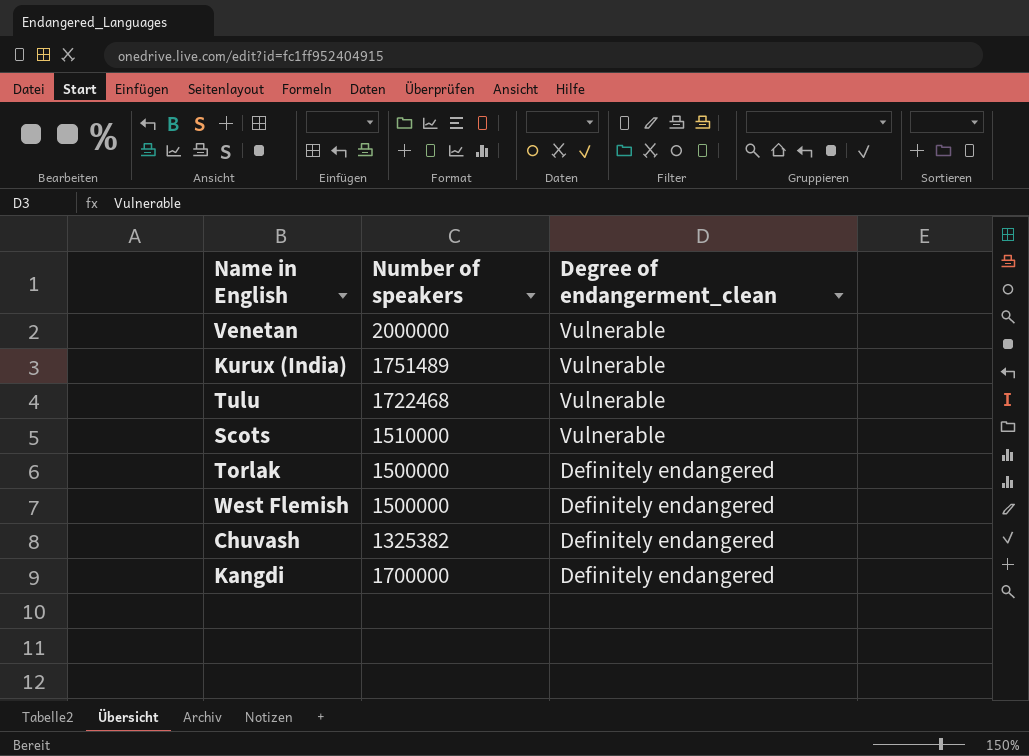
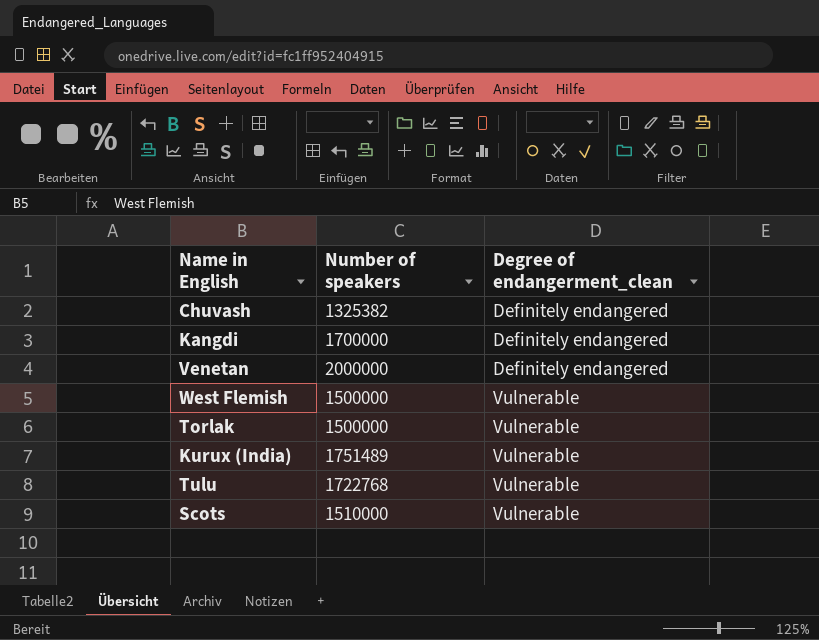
row order: Degree of endangerment_clean descending -> Degree of endangerment_clean ascending
Venetan | Degree of endangerment_clean: Vulnerable -> Definitely endangered
West Flemish | Degree of endangerment_clean: Definitely endangered -> Vulnerable
Torlak | Degree of endangerment_clean: Definitely endangered -> Vulnerable
Tulu | Number of speakers: 1722468 -> 1722768

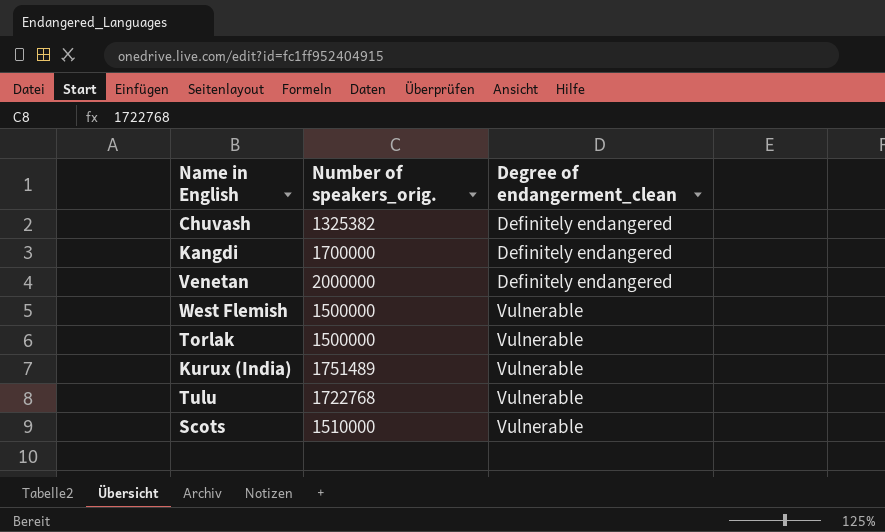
column name: Number of speakers -> Number of speakers_orig.

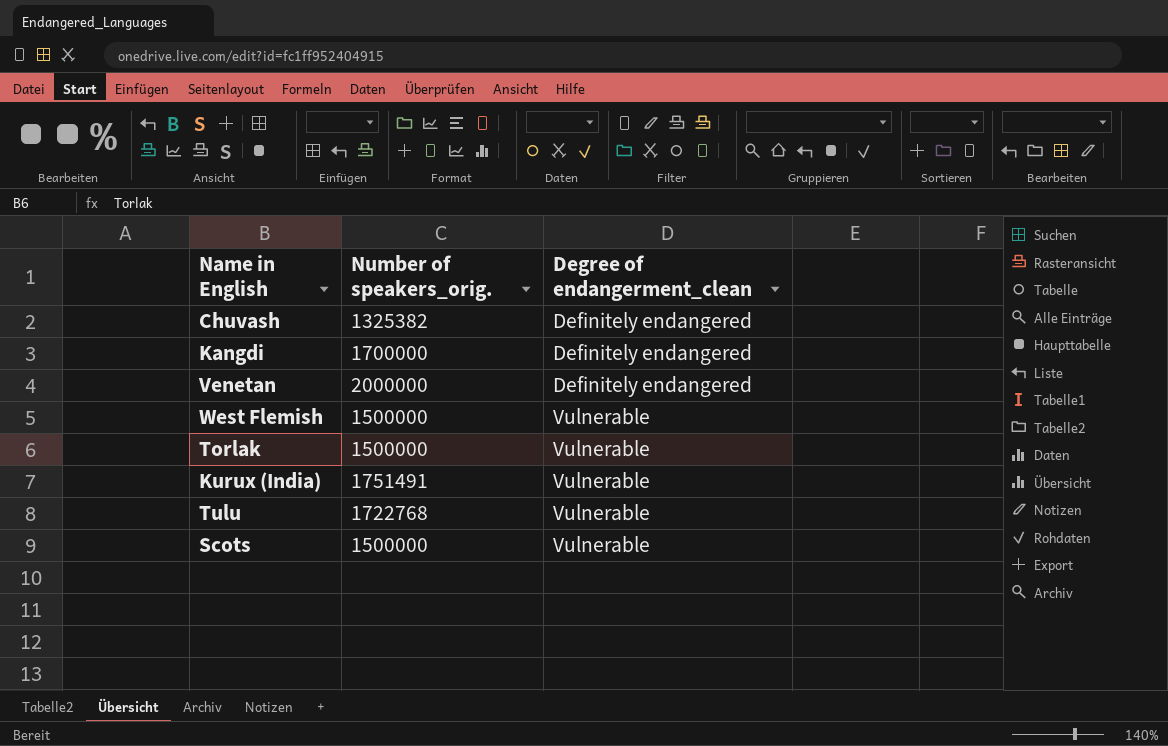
Kurux (India) | Number of speakers_orig.: 1751489 -> 1751491
Scots | Number of speakers_orig.: 1510000 -> 1500000

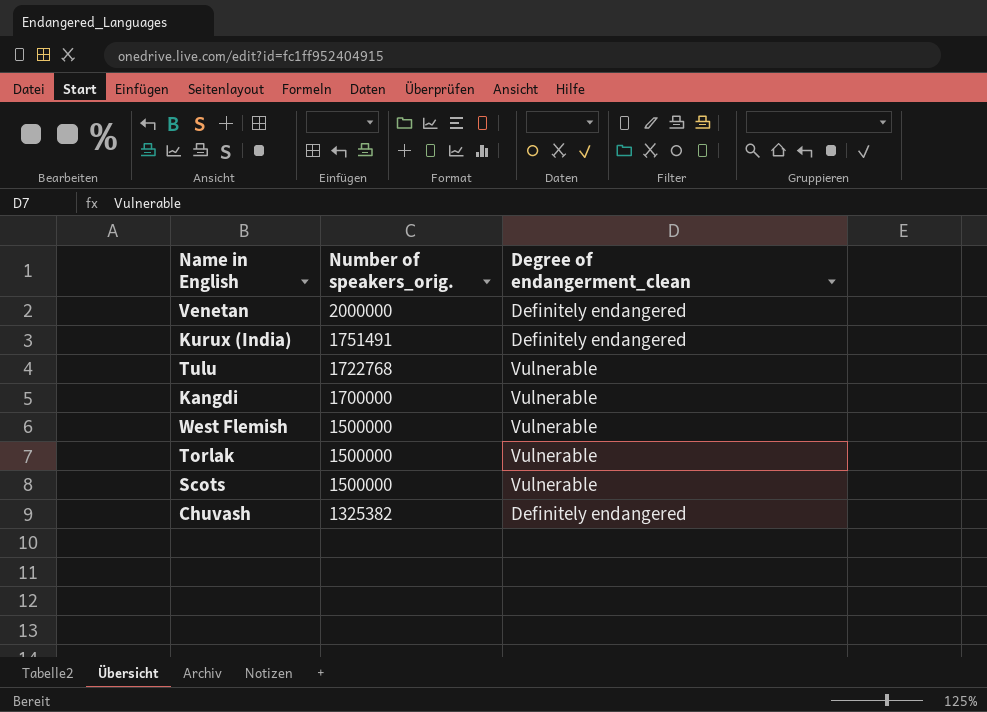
row order: Degree of endangerment_clean ascending -> Number of speakers_orig. descending
Kurux (India) | Degree of endangerment_clean: Vulnerable -> Definitely endangered
Kangdi | Degree of endangerment_clean: Definitely endangered -> Vulnerable

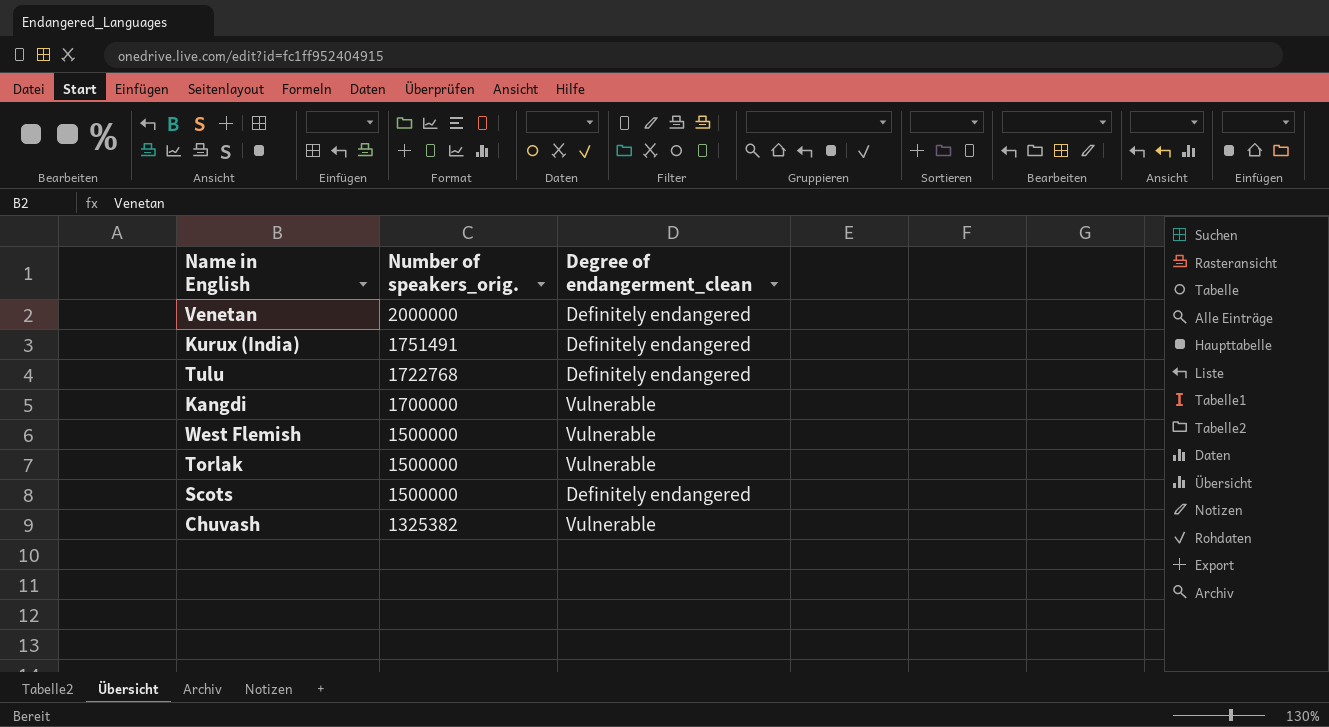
Tulu | Degree of endangerment_clean: Vulnerable -> Definitely endangered
Scots | Degree of endangerment_clean: Vulnerable -> Definitely endangered
Chuvash | Degree of endangerment_clean: Definitely endangered -> Vulnerable

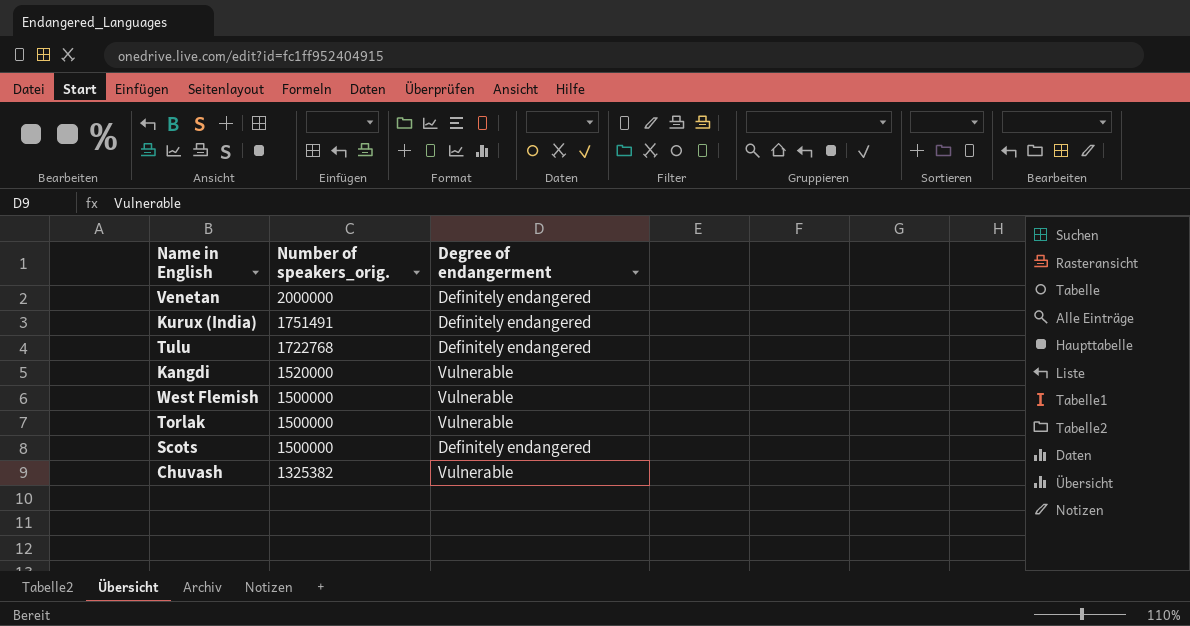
column name: Degree of endangerment_clean -> Degree of endangerment
Kangdi | Number of speakers_orig.: 1700000 -> 1520000

